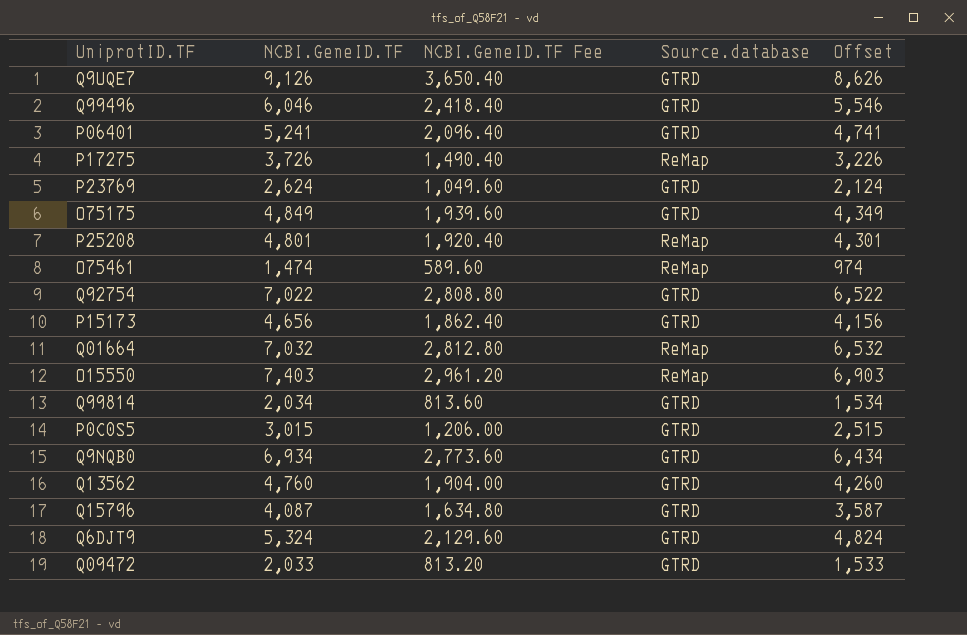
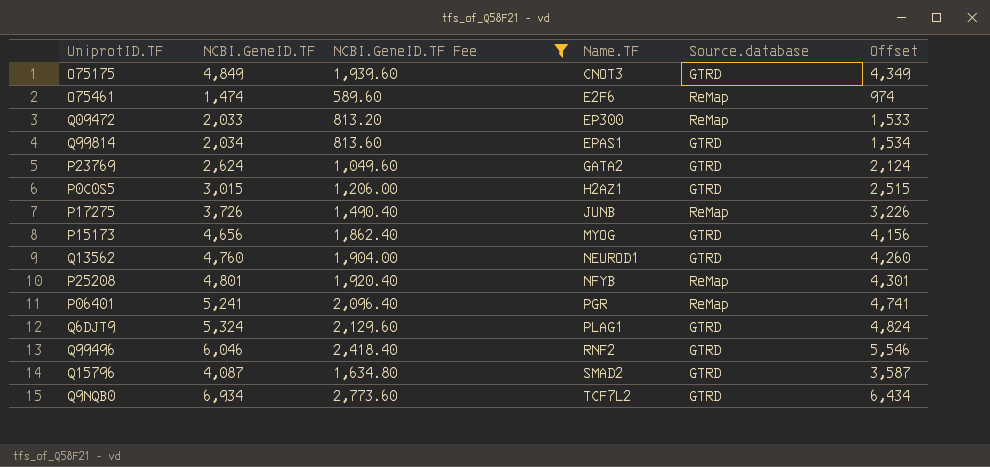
filter: none -> NCBI.GeneID.TF Fee <= 2,773.60
row order: none -> Name.TF ascending
column Name.TF | position: none -> 4
Q09472 | Source.database: GTRD -> ReMap
P06401 | Source.database: GTRD -> ReMap

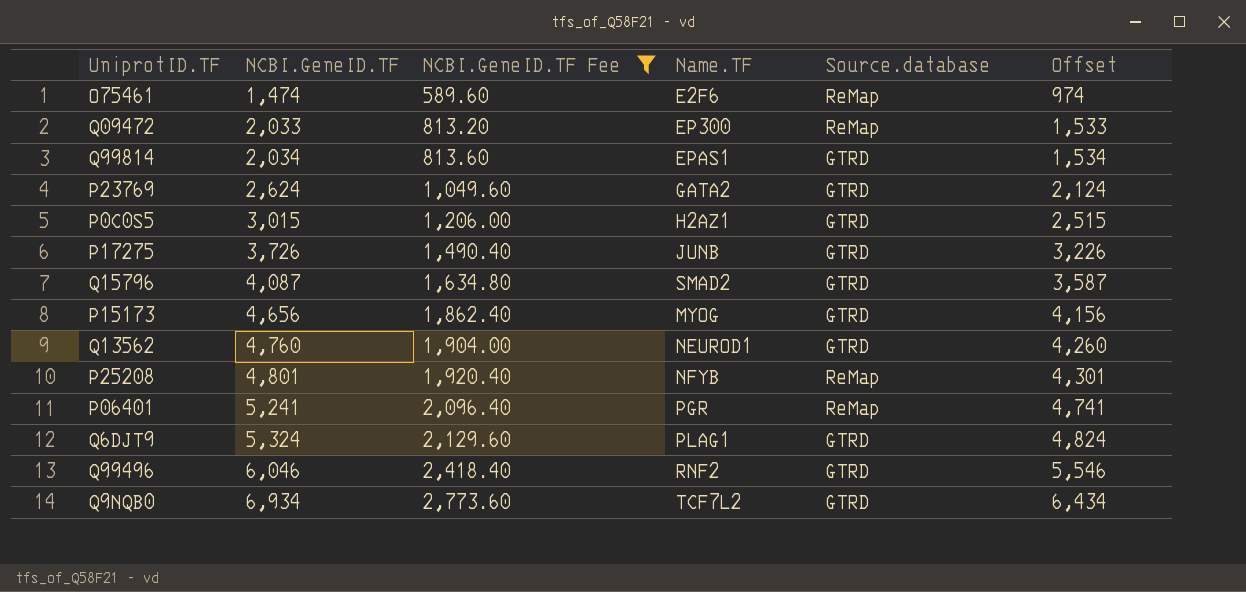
row order: Name.TF ascending -> NCBI.GeneID.TF ascending
row O75175: 4,849 | 1,939.60 | CNOT3 | GTRD | 4,349 -> none
P17275 | Source.database: ReMap -> GTRD

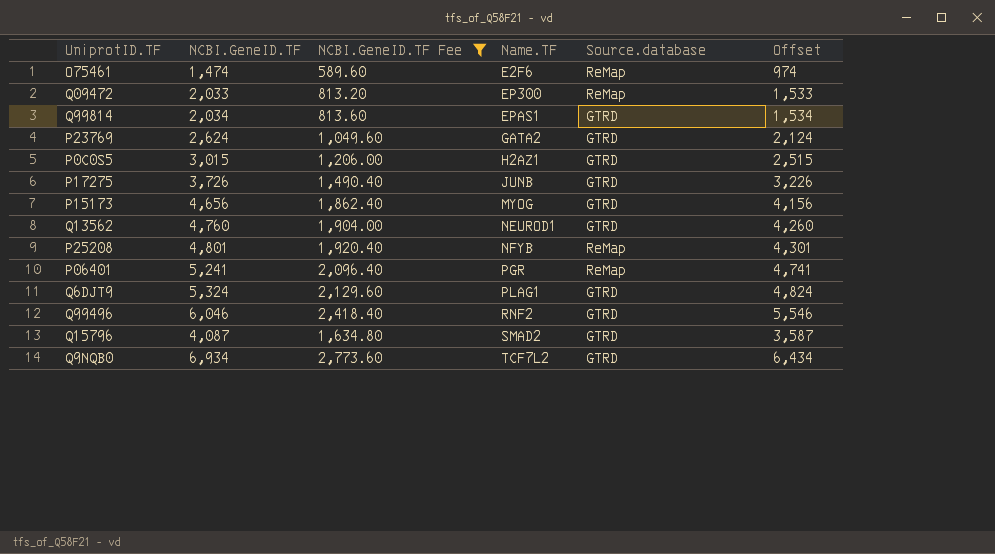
row order: NCBI.GeneID.TF ascending -> Name.TF ascending

